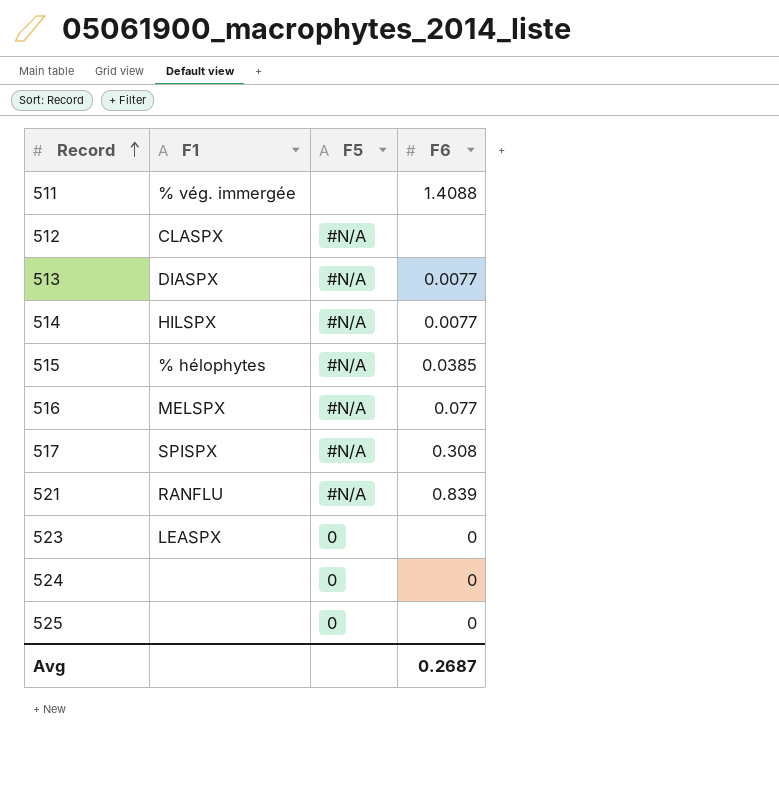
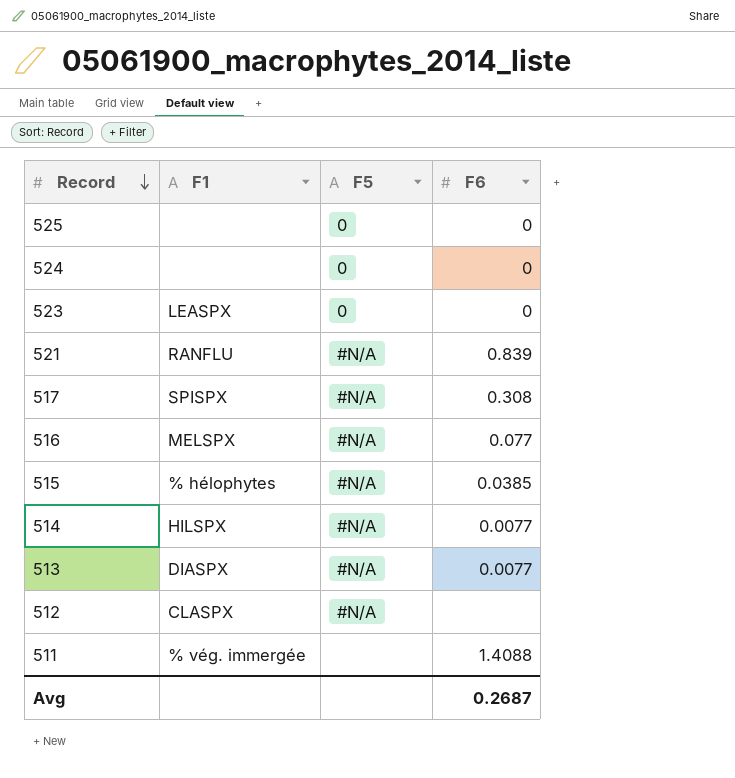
row order: Record ascending -> Record descending

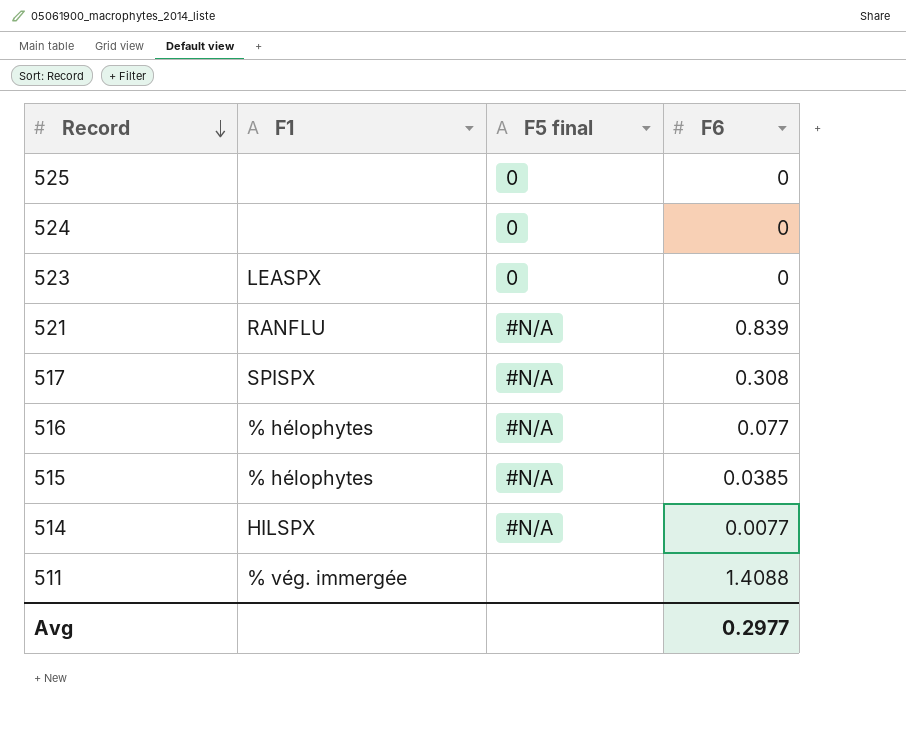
column name: F5 -> F5 final
row 513: DIASPX | #N/A | 0.0077 -> none
row 512: CLASPX | #N/A | none -> none
516 | F1: MELSPX -> % hélophytes
Avg | F6: 0.2687 -> 0.2977

